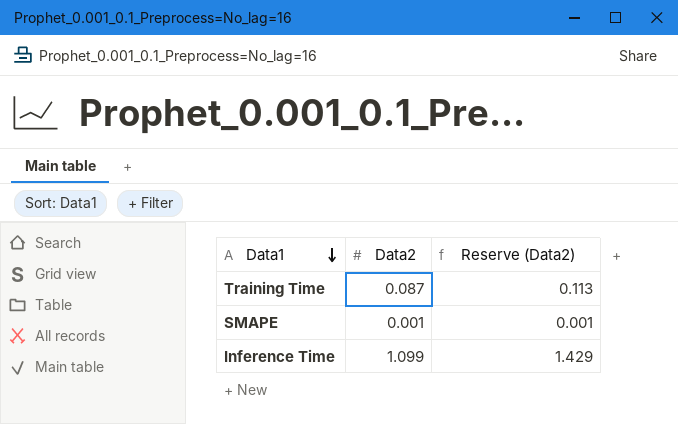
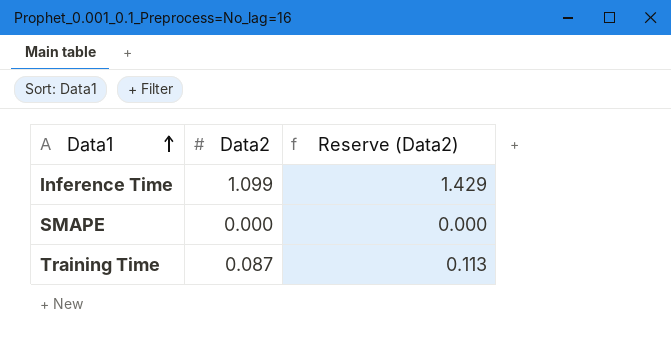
row order: Data1 descending -> Data1 ascending
SMAPE | Data2: 0.001 -> 0.000
SMAPE | Reserve (Data2): 0.001 -> 0.000

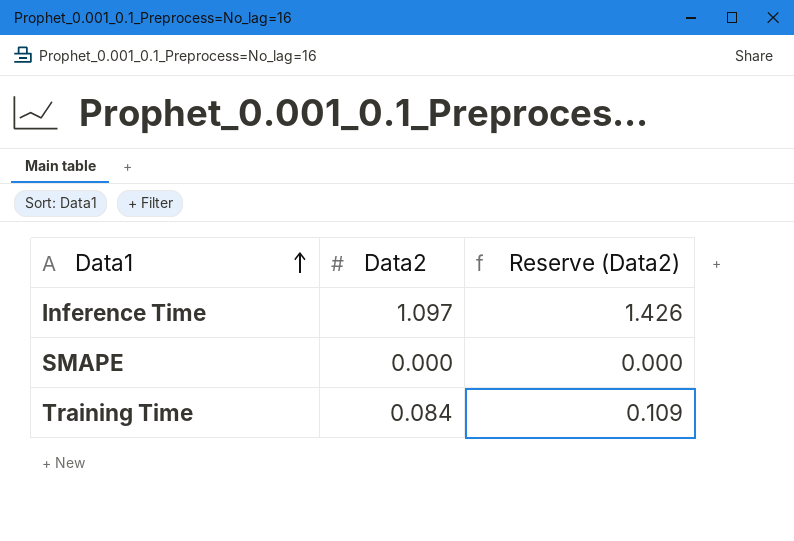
Inference Time | Data2: 1.099 -> 1.097
Inference Time | Reserve (Data2): 1.429 -> 1.426
Training Time | Data2: 0.087 -> 0.084
Training Time | Reserve (Data2): 0.113 -> 0.109

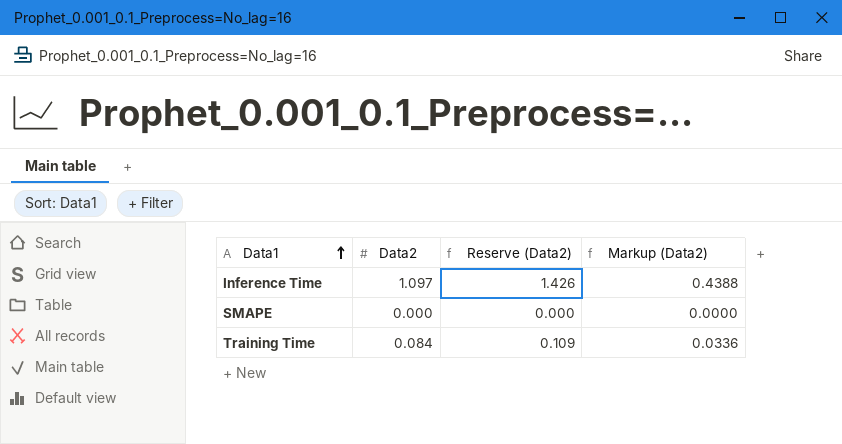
column Markup (Data2) | formula: none -> [Data2] * 0.4

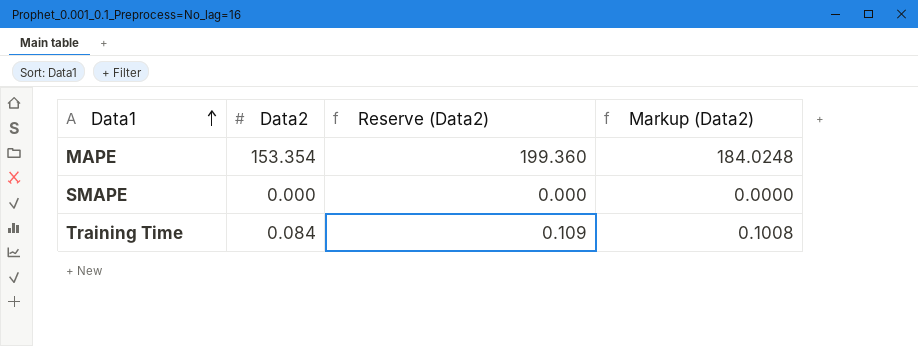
column Markup (Data2) | formula: [Data2] * 0.4 -> [Data2] * 1.2
row Inference Time: 1.097 | 1.426 | 0.4388 -> none
row MAPE: none -> 153.354 | 199.360 | 184.0248

